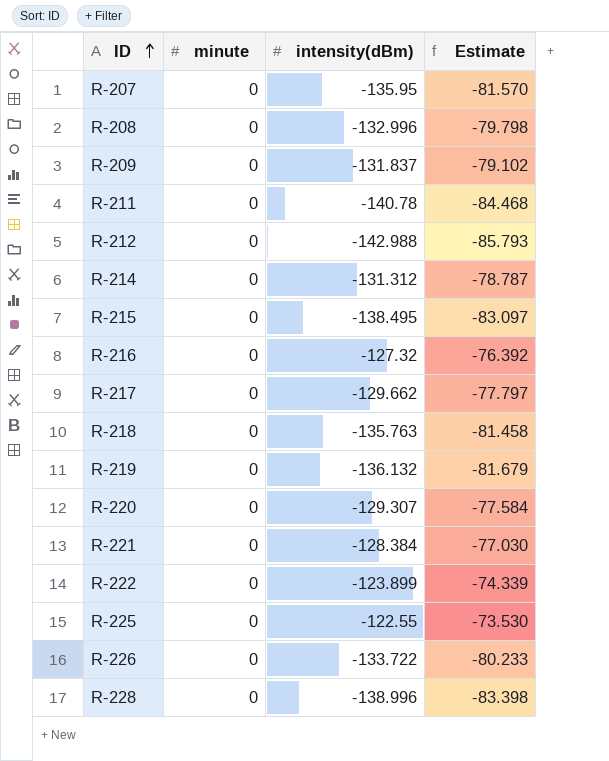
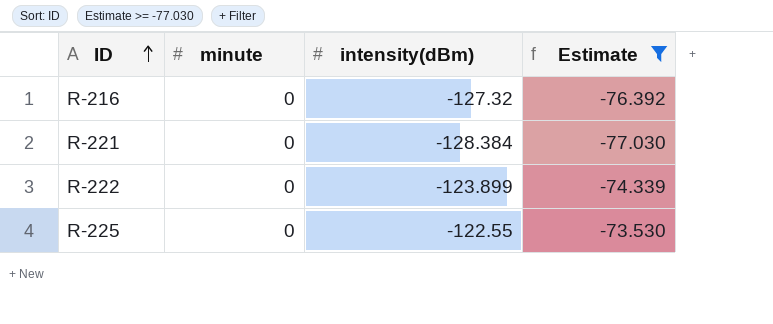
filter: none -> Estimate >= -77.030

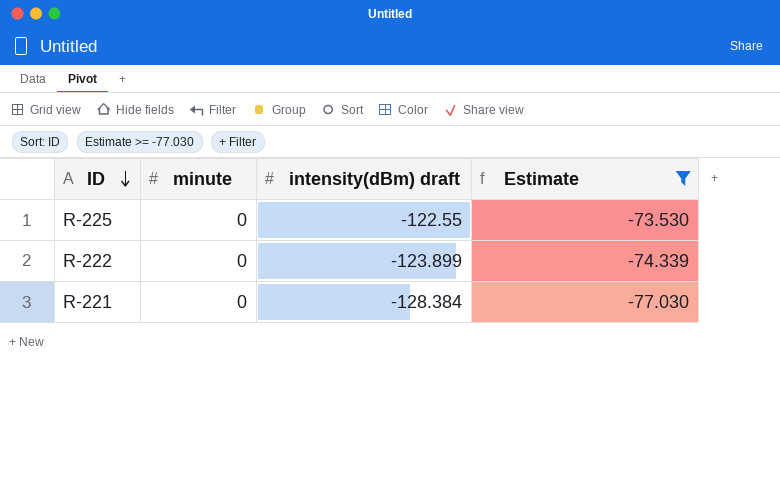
row order: ID ascending -> ID descending
column name: intensity(dBm) -> intensity(dBm) draft
row R-216: 0 | -127.32 | -76.392 -> none

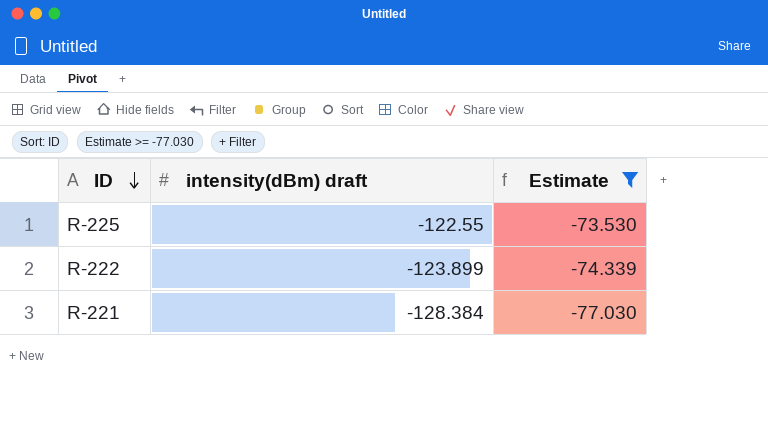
column minute | position: 2 -> none

